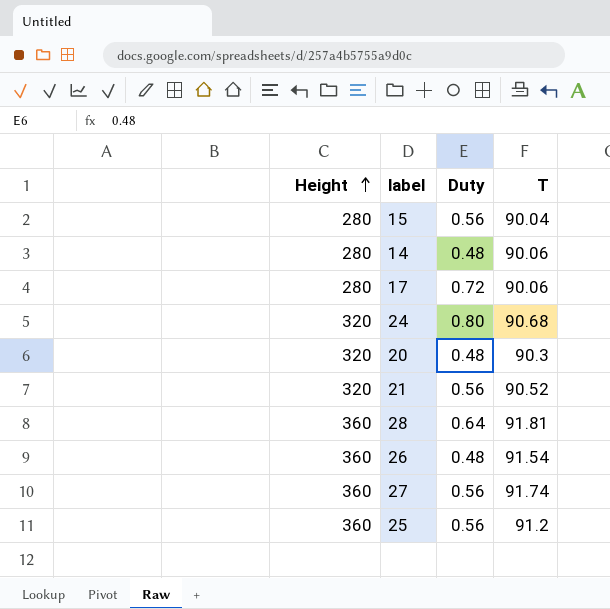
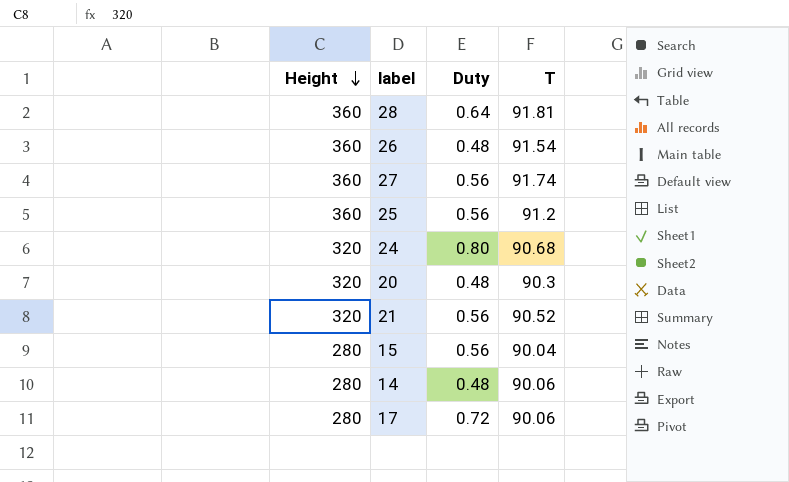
row order: Height ascending -> Height descending

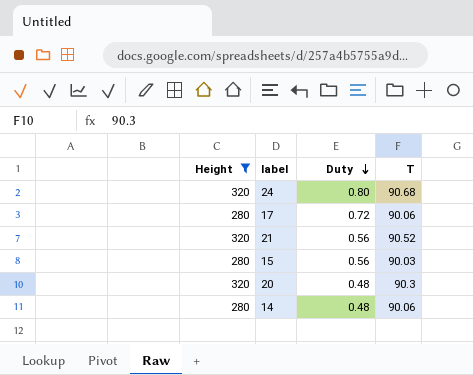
filter: none -> Height != 360
row order: Height descending -> Duty descending
15 | T: 90.04 -> 90.03

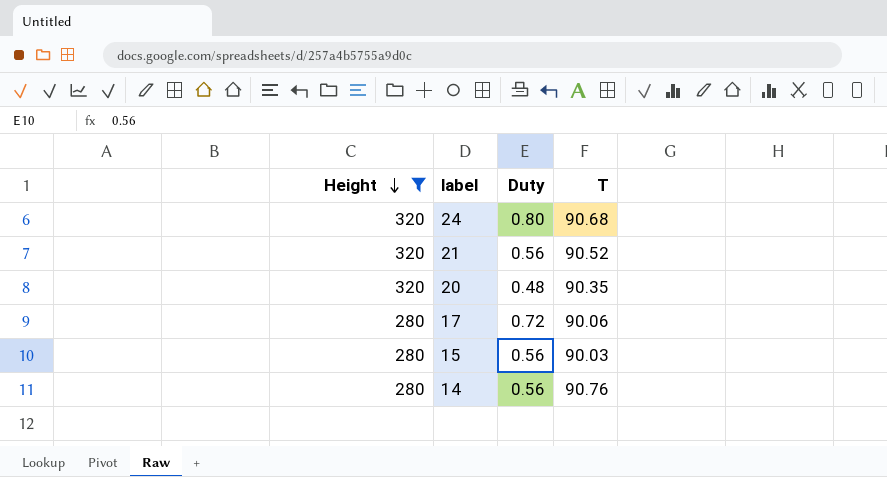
row order: Duty descending -> Height descending
20 | T: 90.3 -> 90.35
14 | Duty: 0.48 -> 0.56
14 | T: 90.06 -> 90.76

